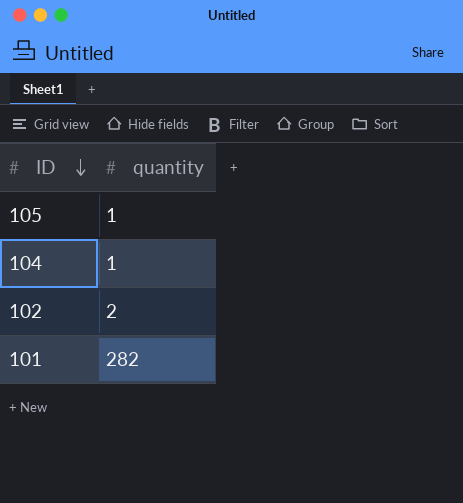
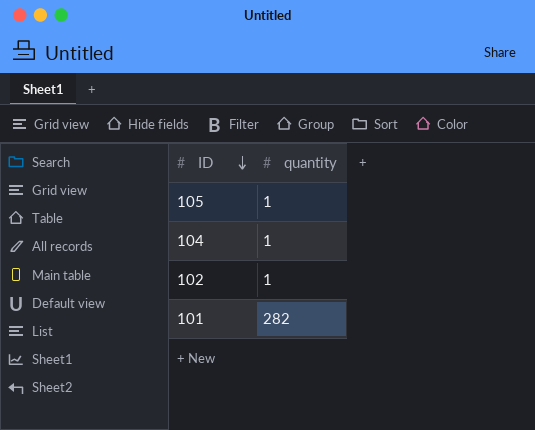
102 | quantity: 2 -> 1

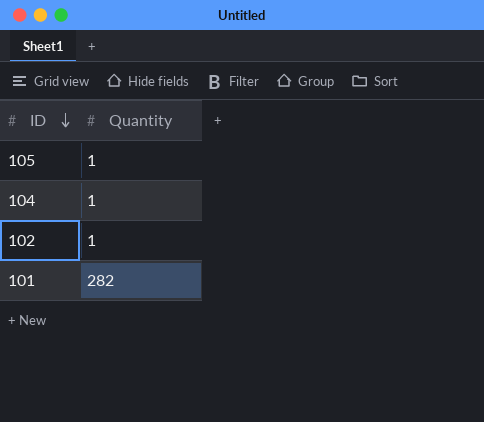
column name: quantity -> Quantity

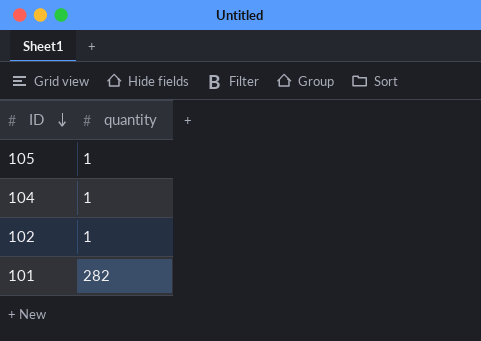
column name: Quantity -> quantity

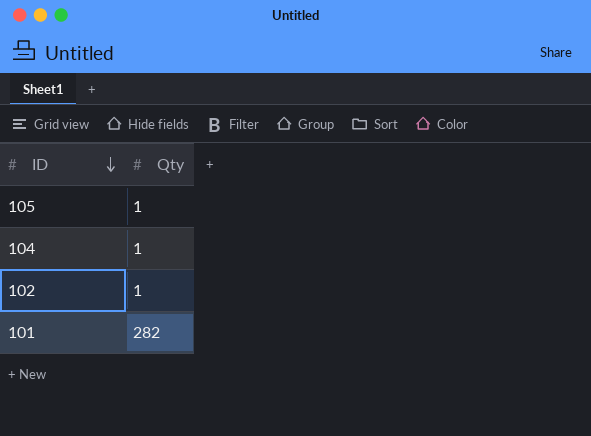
column name: quantity -> Qty

